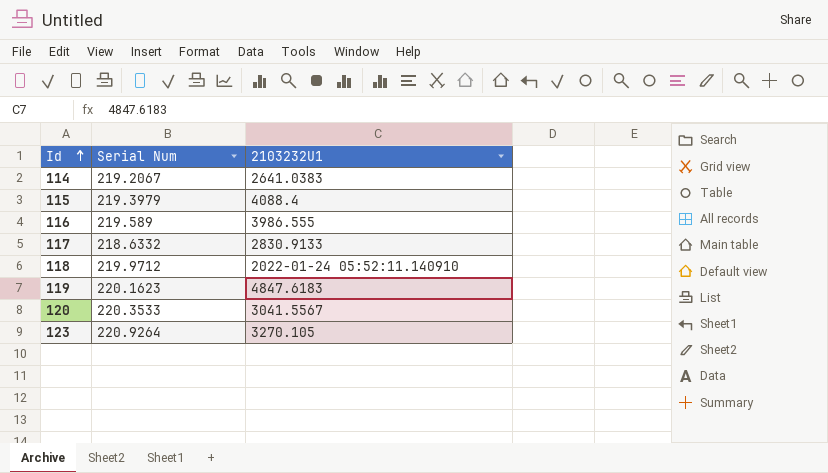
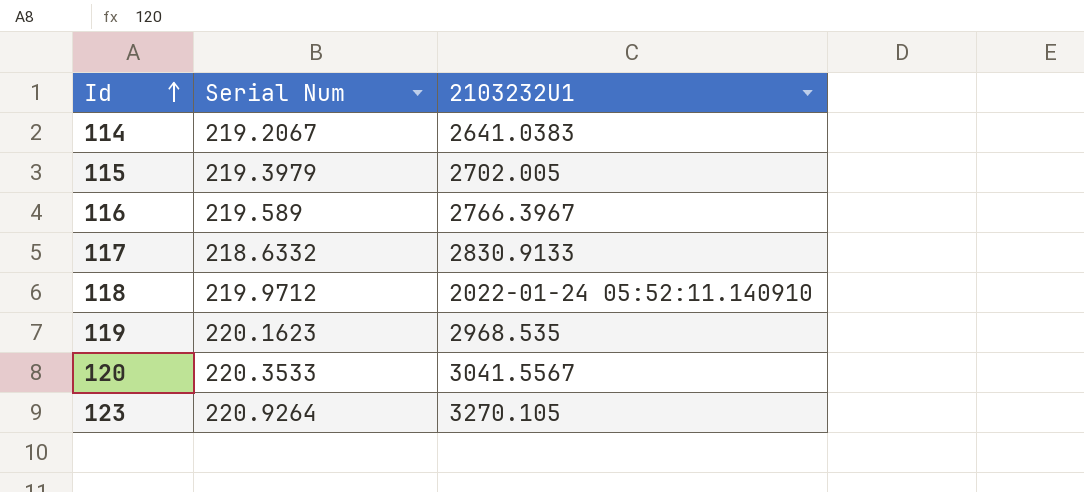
115 | 2103232U1: 4088.4 -> 2702.005
116 | 2103232U1: 3986.555 -> 2766.3967
119 | 2103232U1: 4847.6183 -> 2968.535

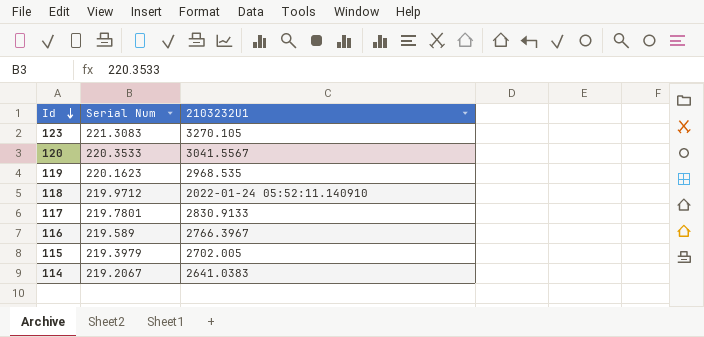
row order: Id ascending -> Id descending
123 | Serial Num: 220.9264 -> 221.3083
117 | Serial Num: 218.6332 -> 219.7801

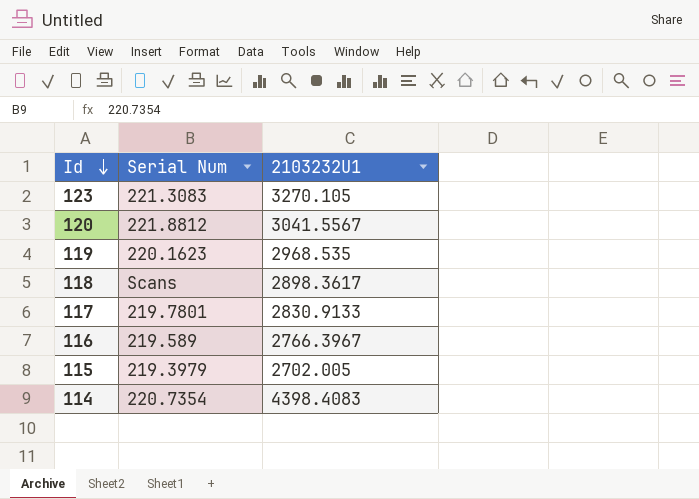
120 | Serial Num: 220.3533 -> 221.8812
118 | Serial Num: 219.9712 -> Scans
118 | 2103232U1: 2022-01-24 05:52:11.140910 -> 2898.3617
114 | Serial Num: 219.2067 -> 220.7354
114 | 2103232U1: 2641.0383 -> 4398.4083

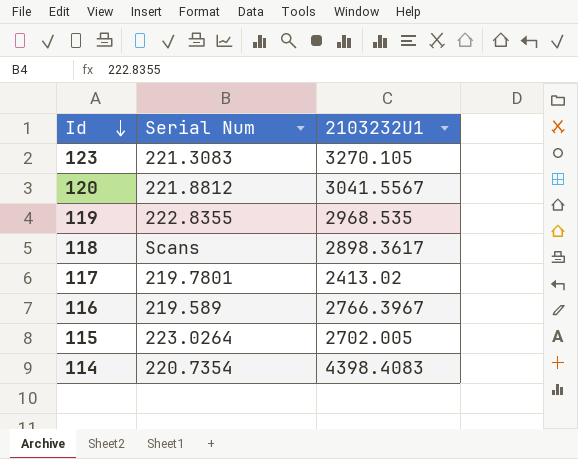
119 | Serial Num: 220.1623 -> 222.8355
117 | 2103232U1: 2830.9133 -> 2413.02
115 | Serial Num: 219.3979 -> 223.0264

